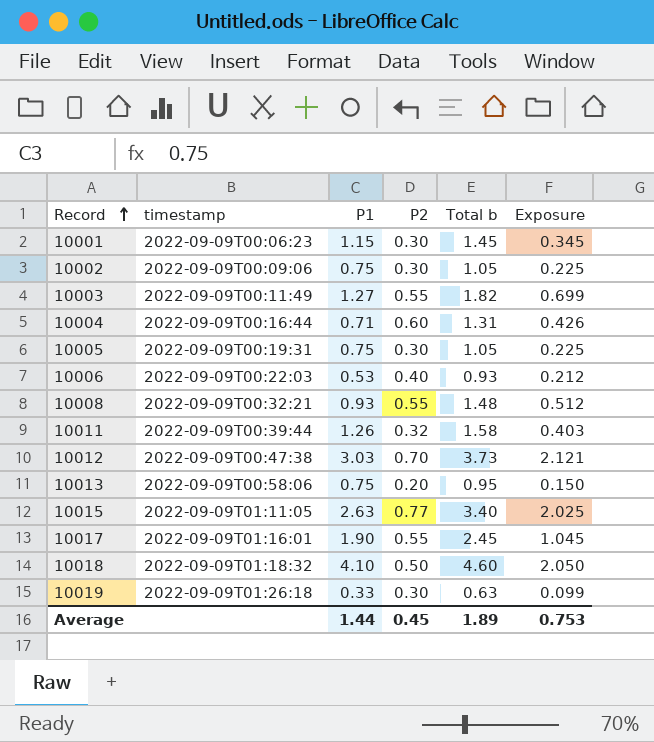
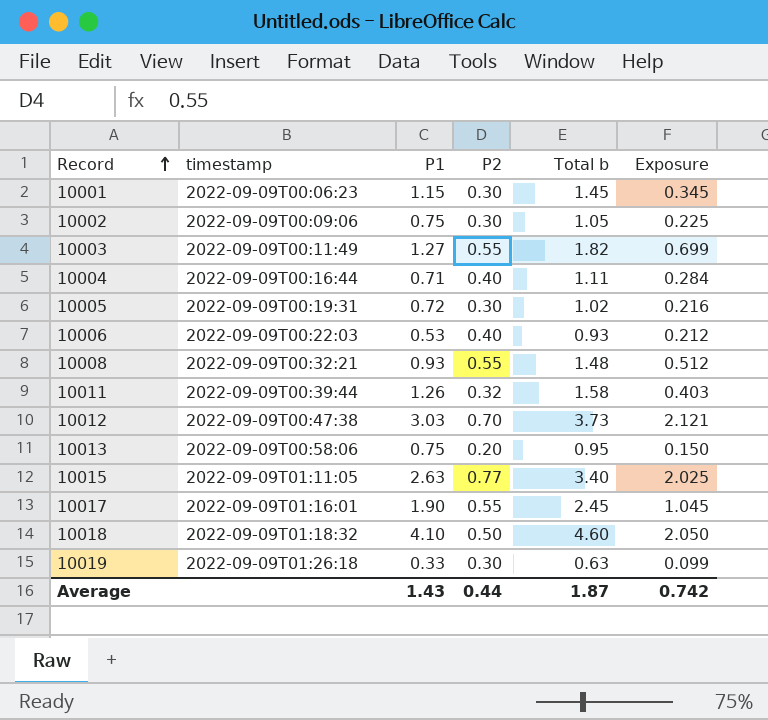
10004 | P2: 0.60 -> 0.40
10004 | Total b: 1.31 -> 1.11
10004 | Exposure: 0.426 -> 0.284
10005 | P1: 0.75 -> 0.72
10005 | Total b: 1.05 -> 1.02
10005 | Exposure: 0.225 -> 0.216
Average | P1: 1.44 -> 1.43
Average | P2: 0.45 -> 0.44
Average | Total b: 1.89 -> 1.87
Average | Exposure: 0.753 -> 0.742

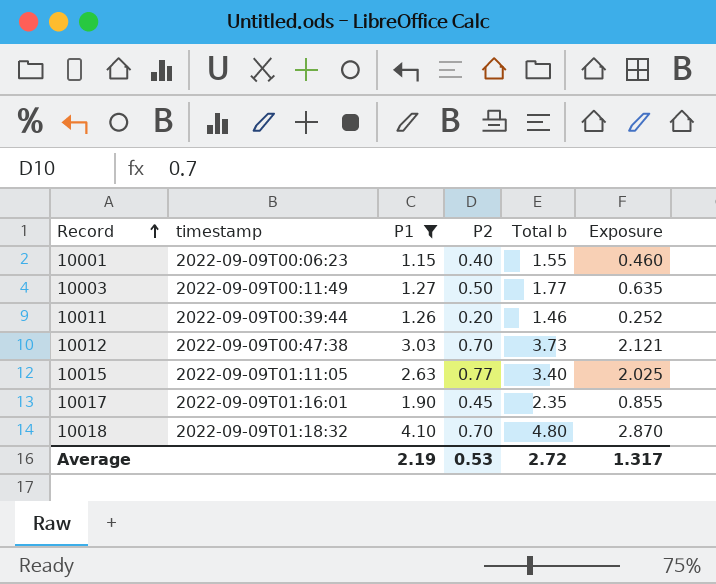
filter: none -> P1 >= 1.15
10001 | P2: 0.30 -> 0.40
10001 | Total b: 1.45 -> 1.55
10001 | Exposure: 0.345 -> 0.460
10003 | P2: 0.55 -> 0.50
10003 | Total b: 1.82 -> 1.77
10003 | Exposure: 0.699 -> 0.635
10011 | P2: 0.32 -> 0.20
10011 | Total b: 1.58 -> 1.46
10011 | Exposure: 0.403 -> 0.252
10017 | P2: 0.55 -> 0.45
10017 | Total b: 2.45 -> 2.35
10017 | Exposure: 1.045 -> 0.855
10018 | P2: 0.50 -> 0.70
10018 | Total b: 4.60 -> 4.80
10018 | Exposure: 2.050 -> 2.870
Average | P1: 1.43 -> 2.19
Average | P2: 0.44 -> 0.53
Average | Total b: 1.87 -> 2.72
Average | Exposure: 0.742 -> 1.317

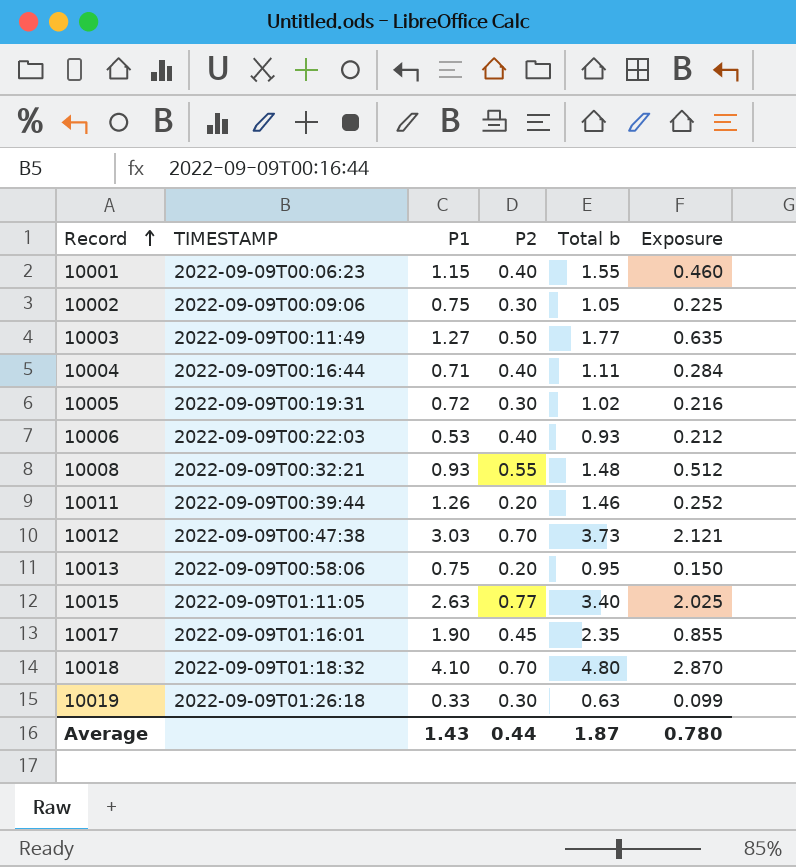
filter: P1 >= 1.15 -> none
column name: timestamp -> TIMESTAMP
Average | P1: 2.19 -> 1.43
Average | P2: 0.53 -> 0.44
Average | Total b: 2.72 -> 1.87
Average | Exposure: 1.317 -> 0.780

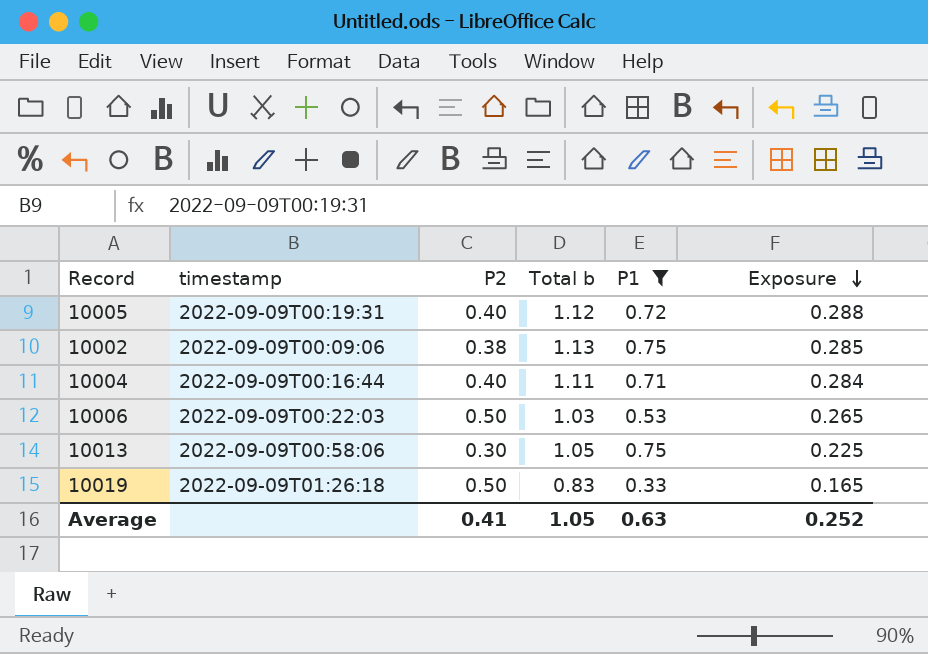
filter: none -> P1 <= 0.75
row order: Record ascending -> Exposure descending
column name: TIMESTAMP -> timestamp
column P1 | position: 3 -> 5
10005 | P2: 0.30 -> 0.40
10005 | Total b: 1.02 -> 1.12
10005 | Exposure: 0.216 -> 0.288
10002 | P2: 0.30 -> 0.38
10002 | Total b: 1.05 -> 1.13
10002 | Exposure: 0.225 -> 0.285
10006 | P2: 0.40 -> 0.50
10006 | Total b: 0.93 -> 1.03
10006 | Exposure: 0.212 -> 0.265
10013 | P2: 0.20 -> 0.30
10013 | Total b: 0.95 -> 1.05
10013 | Exposure: 0.150 -> 0.225
10019 | P2: 0.30 -> 0.50
10019 | Total b: 0.63 -> 0.83
10019 | Exposure: 0.099 -> 0.165
Average | P2: 0.44 -> 0.41
Average | Total b: 1.87 -> 1.05
Average | P1: 1.43 -> 0.63
Average | Exposure: 0.780 -> 0.252

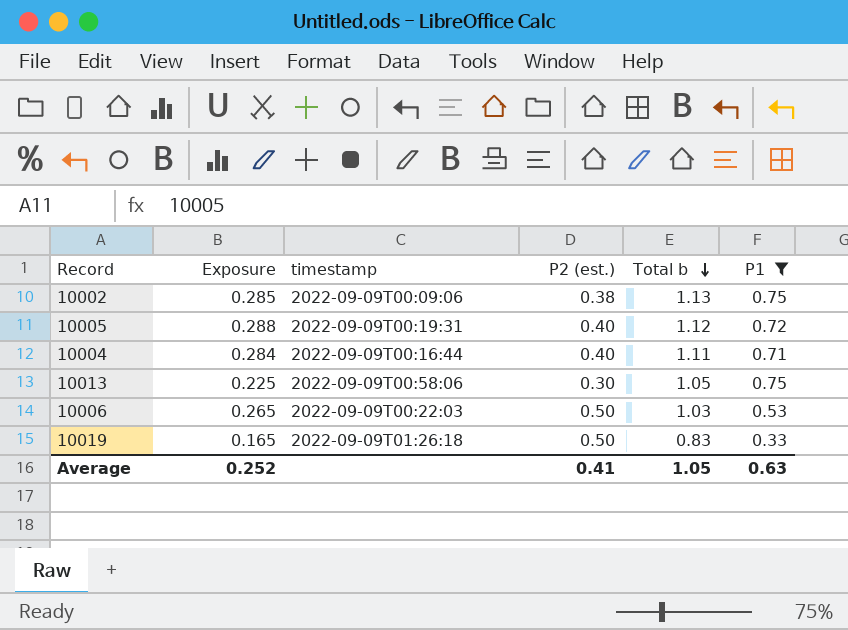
row order: Exposure descending -> Total b descending
column Exposure | position: 6 -> 2
column name: P2 -> P2 (est.)

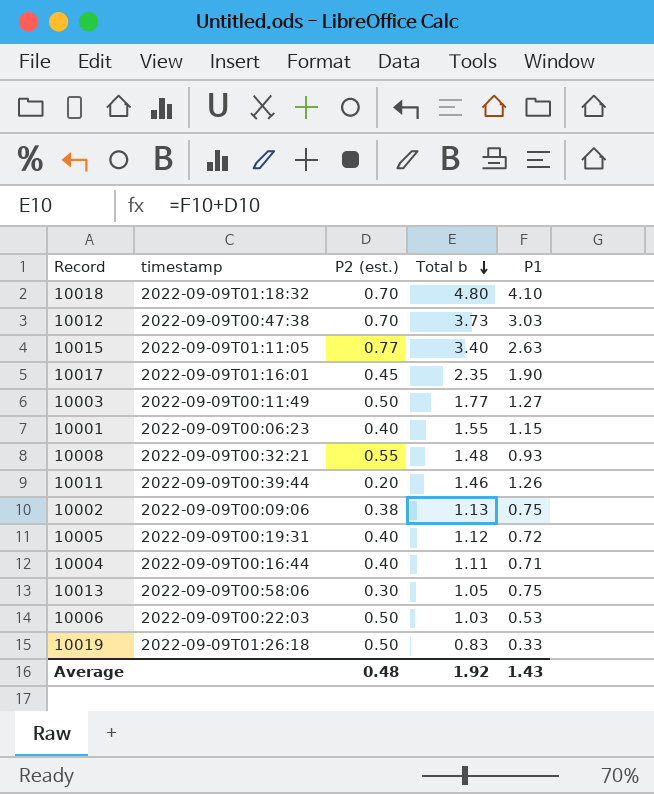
filter: P1 <= 0.75 -> none
column Exposure | formula: [P2 (est.)] * [P1] -> none
Average | P2 (est.): 0.41 -> 0.48
Average | Total b: 1.05 -> 1.92
Average | P1: 0.63 -> 1.43

